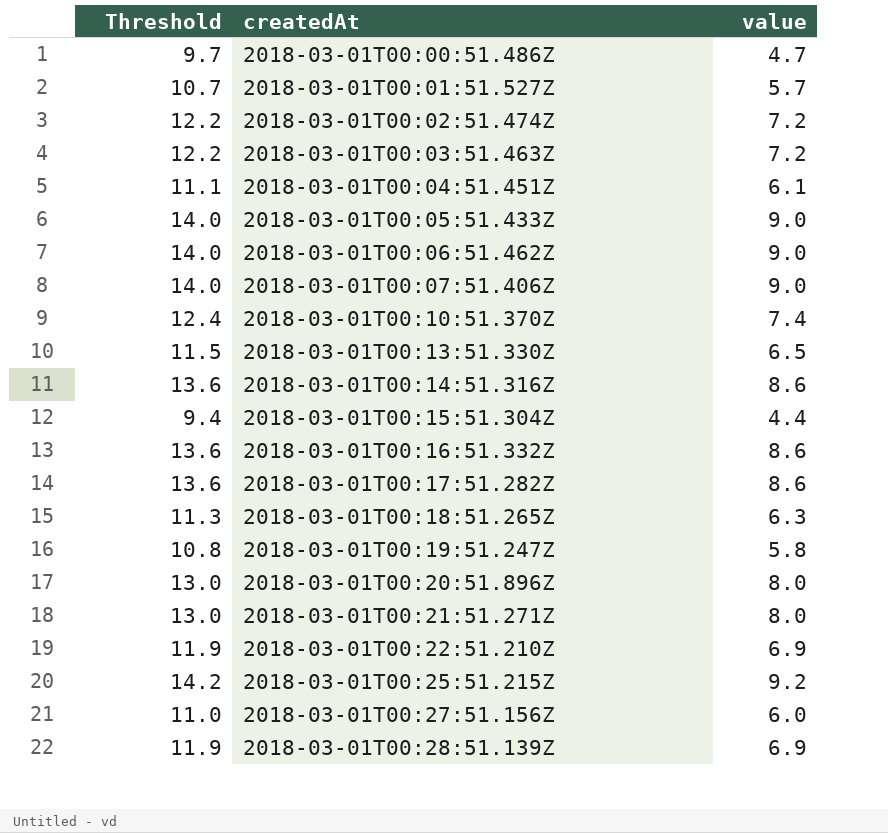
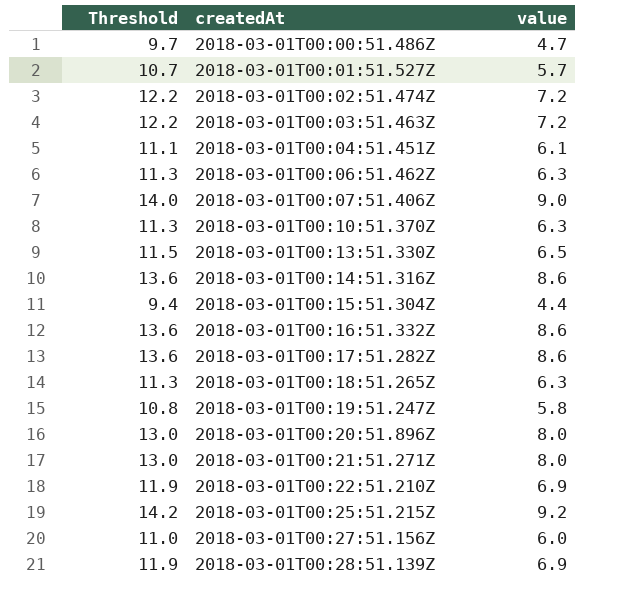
row 2018-03-01T00:05:51.433Z: 14.0 | 9.0 -> none
2018-03-01T00:06:51.462Z | Threshold: 14.0 -> 11.3
2018-03-01T00:06:51.462Z | value: 9.0 -> 6.3
2018-03-01T00:10:51.370Z | Threshold: 12.4 -> 11.3
2018-03-01T00:10:51.370Z | value: 7.4 -> 6.3

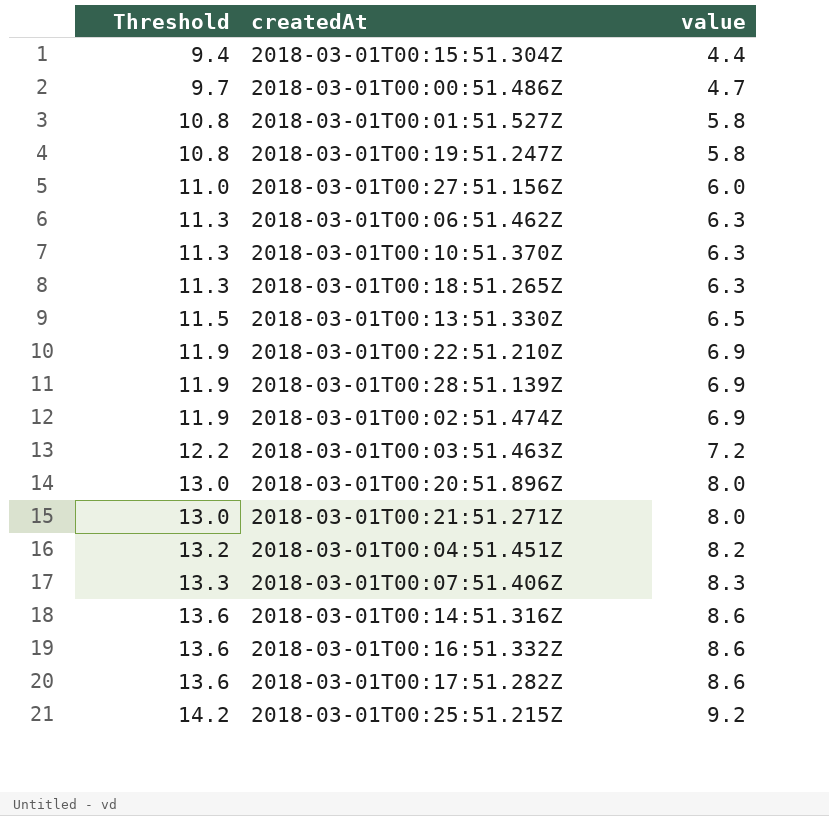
row order: createdAt ascending -> Threshold ascending
2018-03-01T00:01:51.527Z | Threshold: 10.7 -> 10.8
2018-03-01T00:01:51.527Z | value: 5.7 -> 5.8
2018-03-01T00:02:51.474Z | Threshold: 12.2 -> 11.9
2018-03-01T00:02:51.474Z | value: 7.2 -> 6.9
2018-03-01T00:04:51.451Z | Threshold: 11.1 -> 13.2
2018-03-01T00:04:51.451Z | value: 6.1 -> 8.2
2018-03-01T00:07:51.406Z | Threshold: 14.0 -> 13.3
2018-03-01T00:07:51.406Z | value: 9.0 -> 8.3

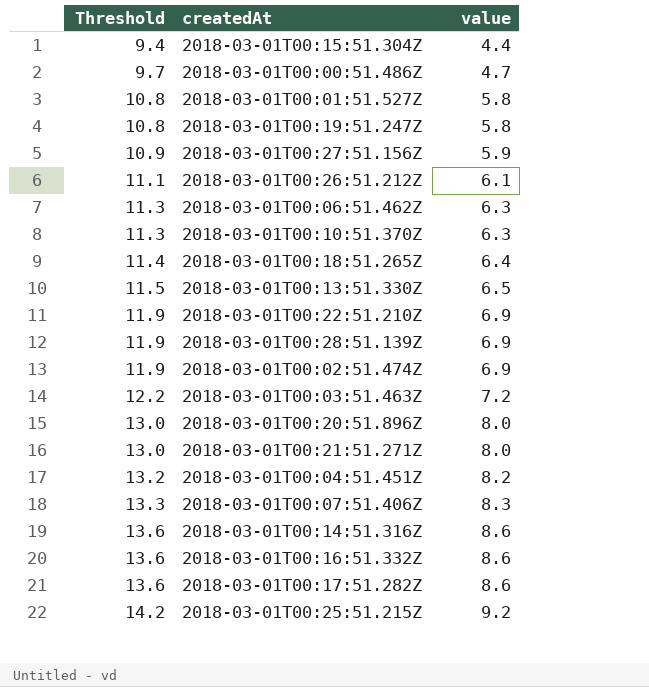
2018-03-01T00:27:51.156Z | Threshold: 11.0 -> 10.9
2018-03-01T00:27:51.156Z | value: 6.0 -> 5.9
row 2018-03-01T00:26:51.212Z: none -> 11.1 | 6.1
2018-03-01T00:18:51.265Z | Threshold: 11.3 -> 11.4
2018-03-01T00:18:51.265Z | value: 6.3 -> 6.4

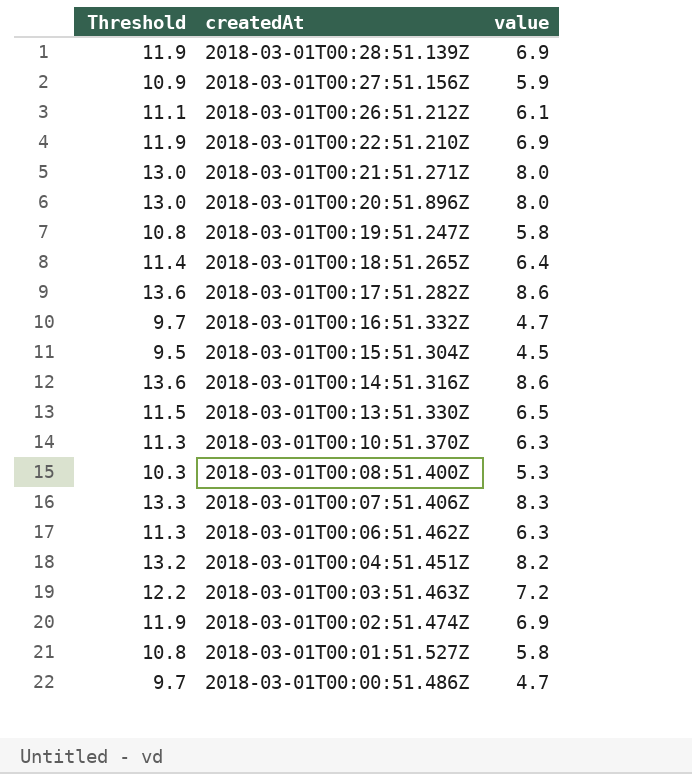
row order: Threshold ascending -> createdAt descending
row 2018-03-01T00:25:51.215Z: 14.2 | 9.2 -> none
2018-03-01T00:16:51.332Z | Threshold: 13.6 -> 9.7
2018-03-01T00:16:51.332Z | value: 8.6 -> 4.7
2018-03-01T00:15:51.304Z | Threshold: 9.4 -> 9.5
2018-03-01T00:15:51.304Z | value: 4.4 -> 4.5
row 2018-03-01T00:08:51.400Z: none -> 10.3 | 5.3

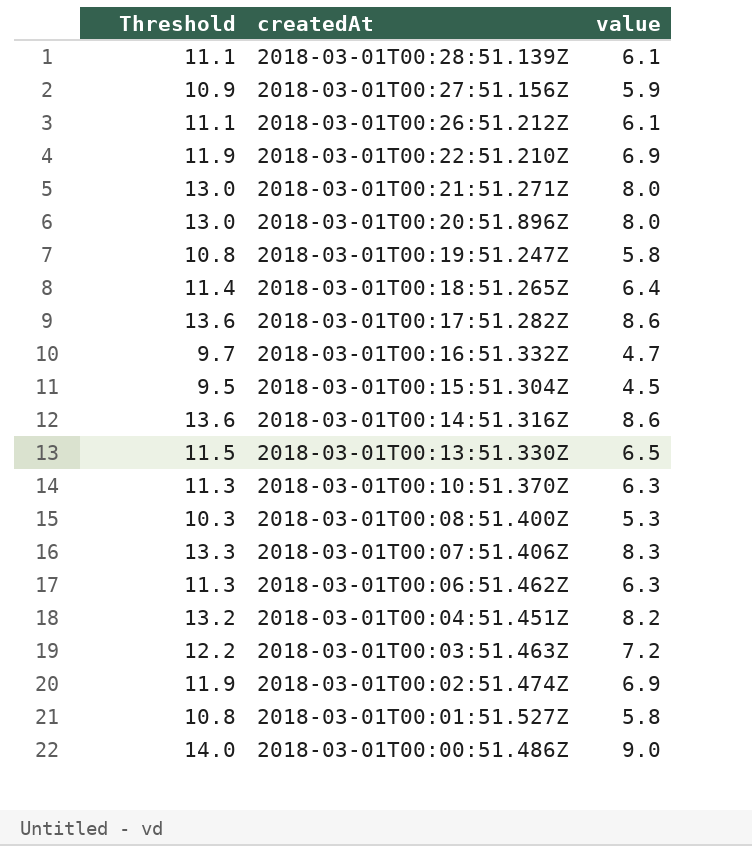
2018-03-01T00:28:51.139Z | Threshold: 11.9 -> 11.1
2018-03-01T00:28:51.139Z | value: 6.9 -> 6.1
2018-03-01T00:00:51.486Z | Threshold: 9.7 -> 14.0
2018-03-01T00:00:51.486Z | value: 4.7 -> 9.0

